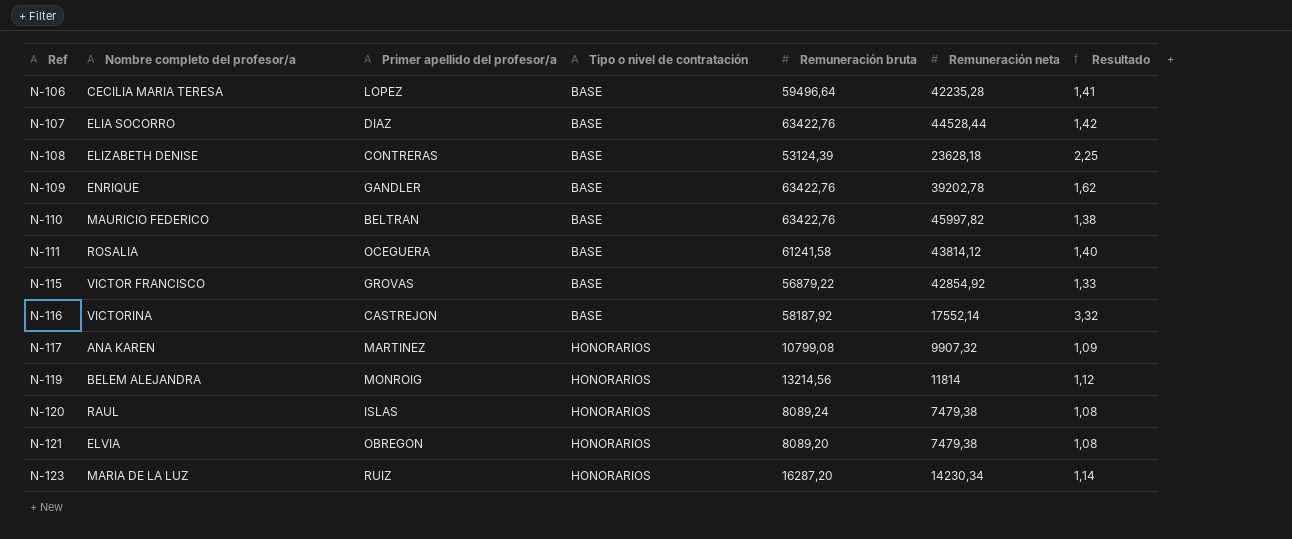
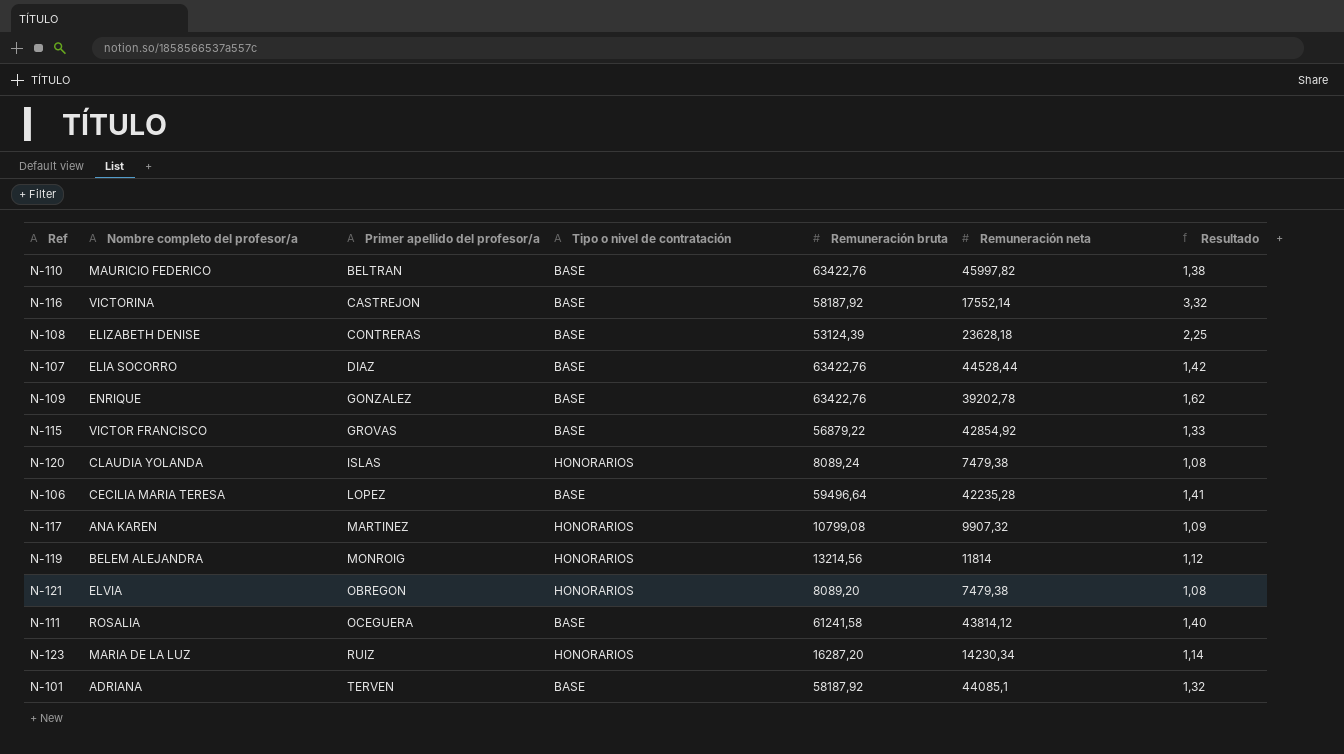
row order: Ref ascending -> Primer apellido del profesor/a ascending
N-109 | Primer apellido del profesor/a: GANDLER -> GONZALEZ
N-120 | Nombre completo del profesor/a: RAUL -> CLAUDIA YOLANDA
row N-101: none -> ADRIANA | TERVEN | BASE | 58187,92 | 44085,1 | 1,32

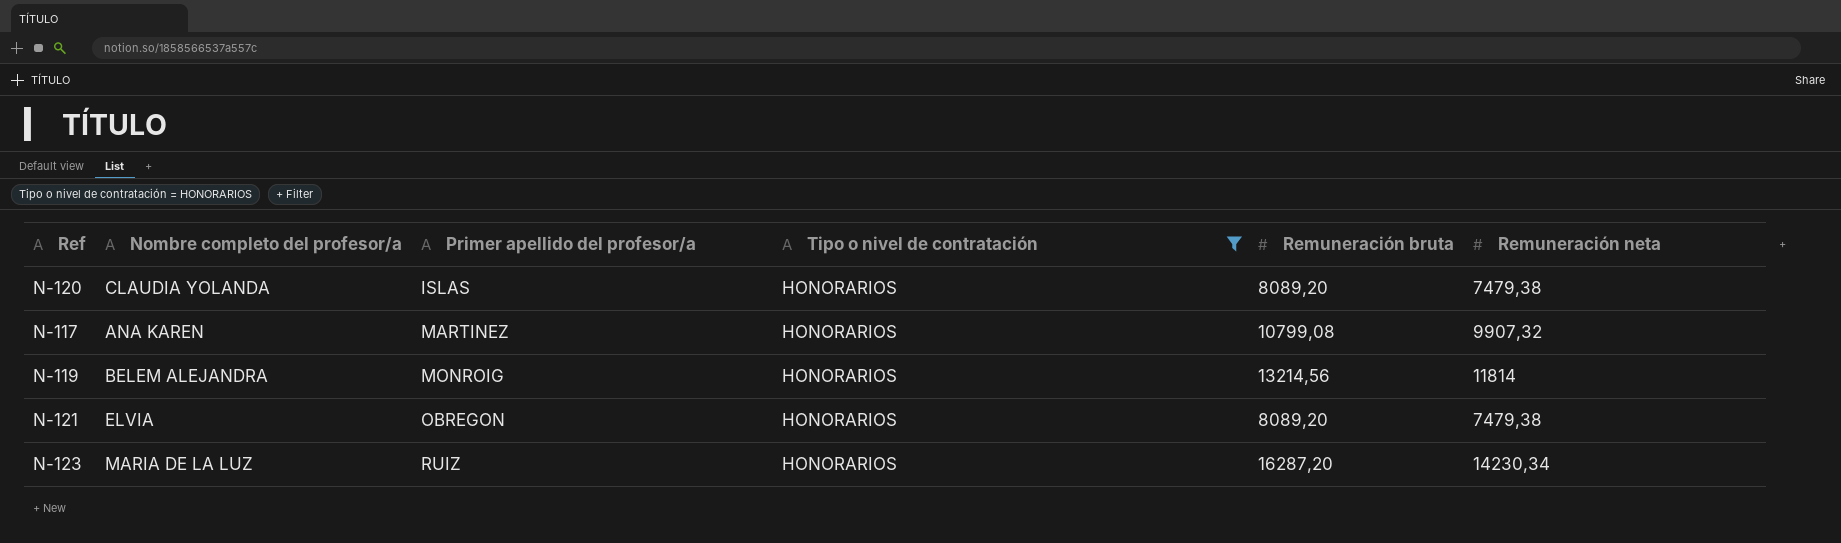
filter: none -> Tipo o nivel de contratación = HONORARIOS
column Resultado | formula: [Remuneración bruta] / [Remuneración neta] -> none
N-120 | Remuneración bruta: 8089,24 -> 8089,20

